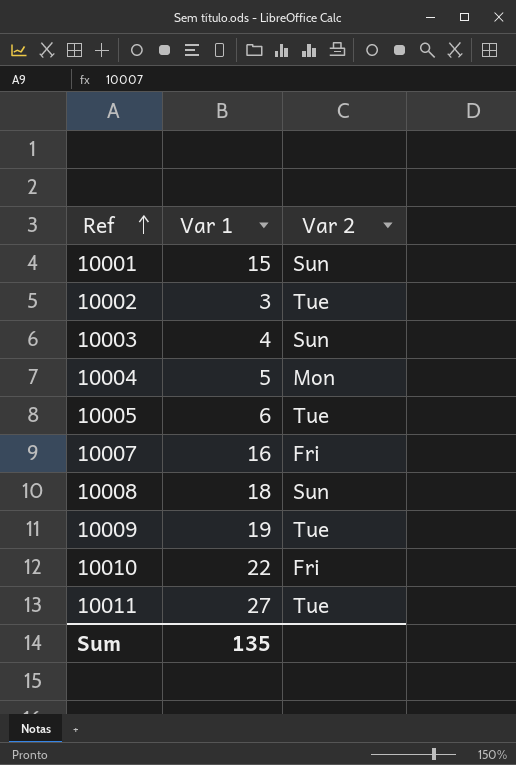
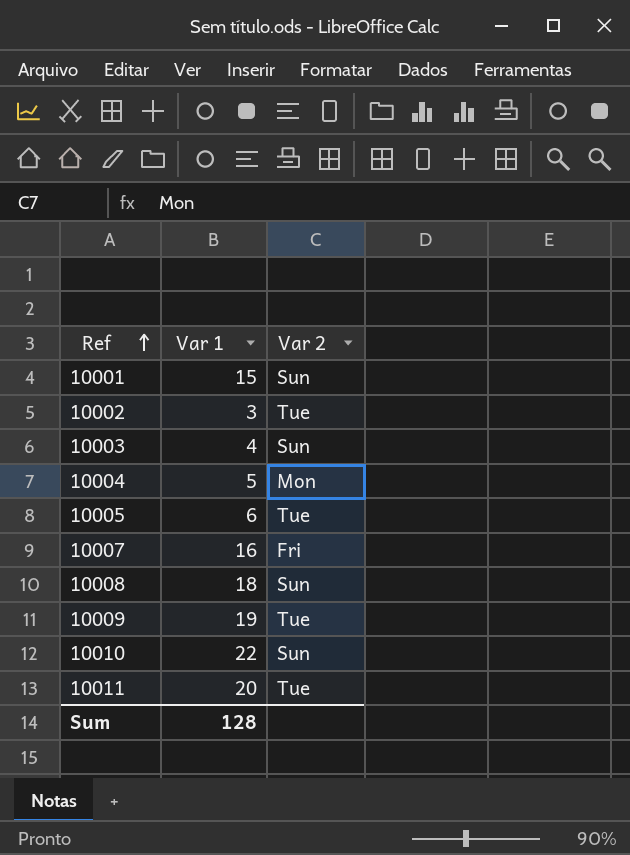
10010 | Var 2: Fri -> Sun
10011 | Var 1: 27 -> 20
Sum | Var 1: 135 -> 128

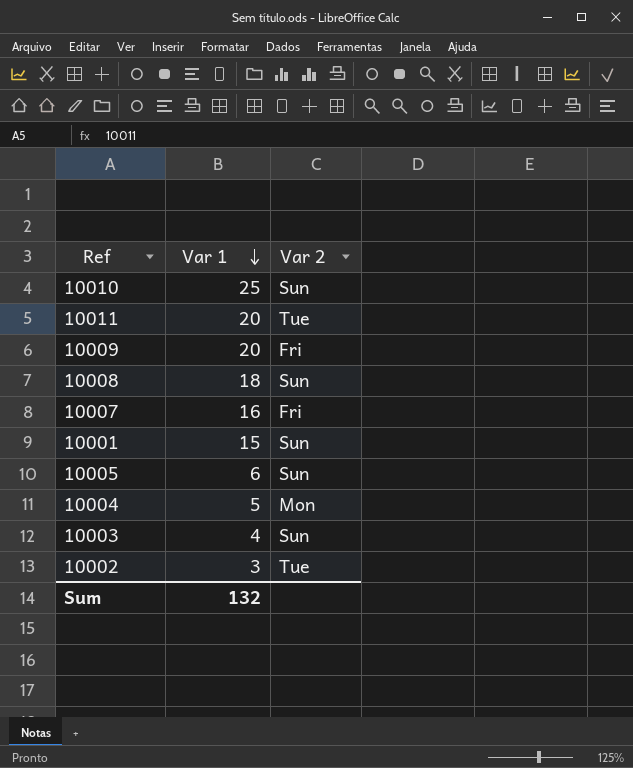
row order: Ref ascending -> Var 1 descending
10010 | Var 1: 22 -> 25
10009 | Var 1: 19 -> 20
10009 | Var 2: Tue -> Fri
10005 | Var 2: Tue -> Sun
Sum | Var 1: 128 -> 132

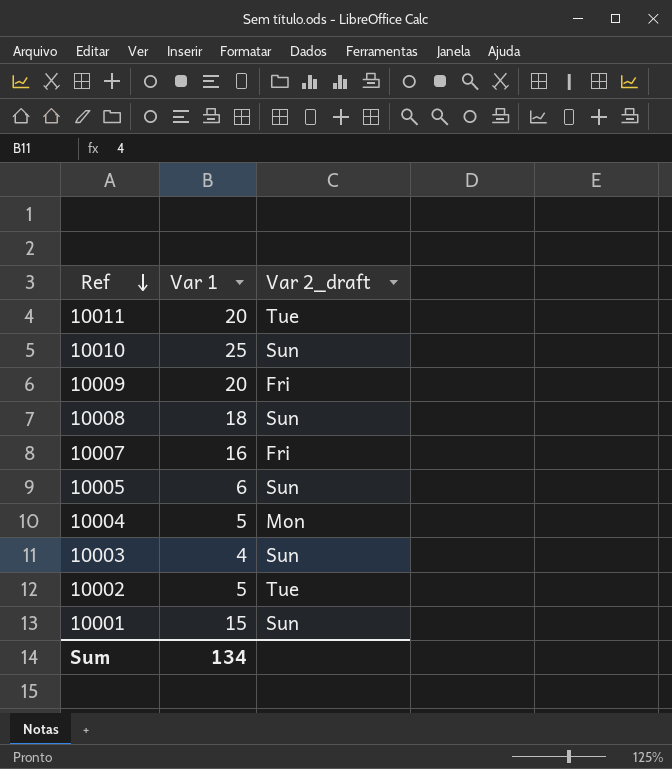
row order: Var 1 descending -> Ref descending
column name: Var 2 -> Var 2_draft
10002 | Var 1: 3 -> 5
Sum | Var 1: 132 -> 134

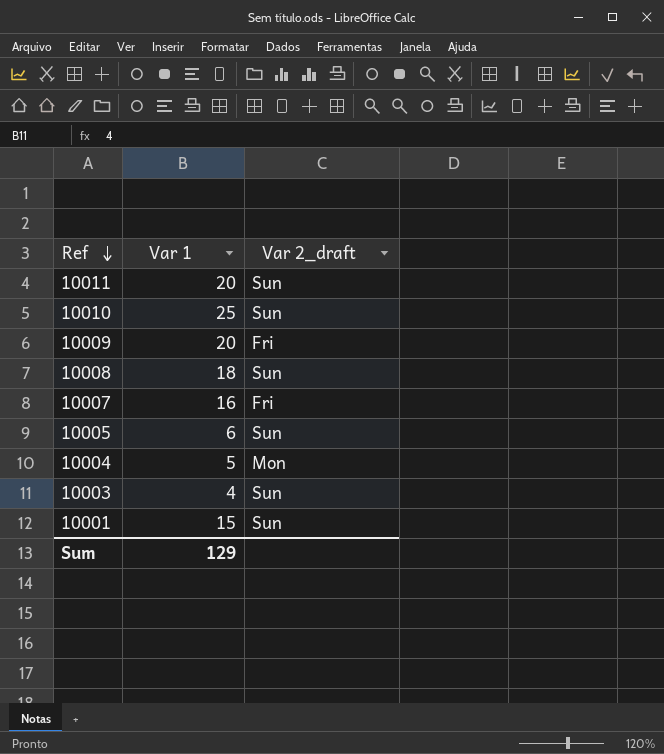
row 10002: 5 | Tue -> none
10011 | Var 2_draft: Tue -> Sun
Sum | Var 1: 134 -> 129

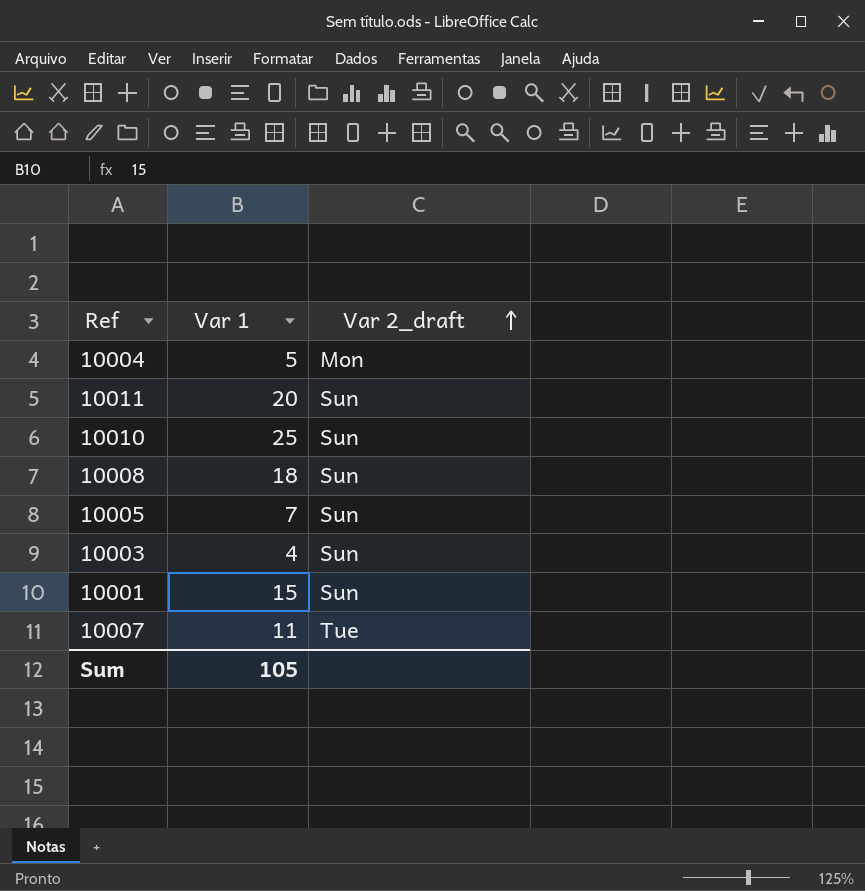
row order: Ref descending -> Var 2_draft ascending
row 10009: 20 | Fri -> none
10005 | Var 1: 6 -> 7
10007 | Var 1: 16 -> 11
10007 | Var 2_draft: Fri -> Tue
Sum | Var 1: 129 -> 105

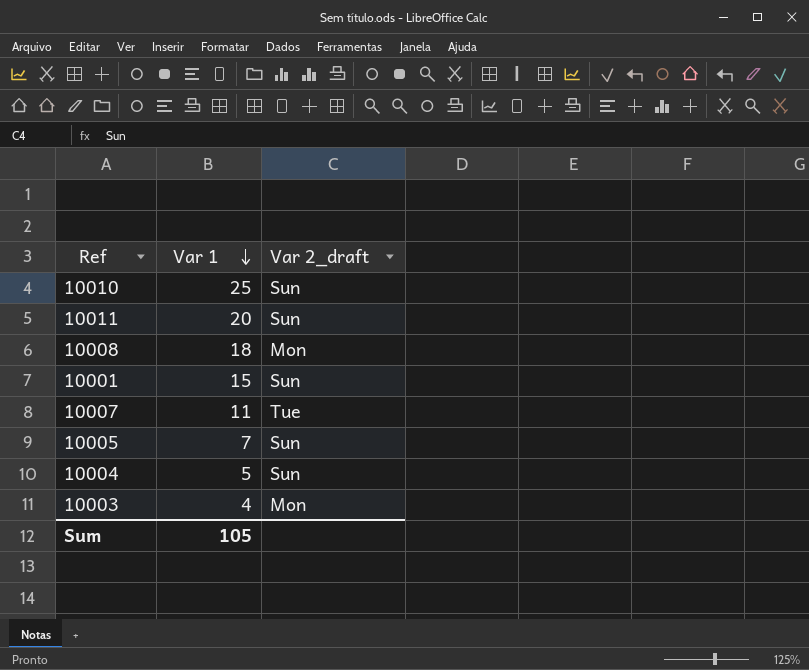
row order: Var 2_draft ascending -> Var 1 descending
10008 | Var 2_draft: Sun -> Mon
10004 | Var 2_draft: Mon -> Sun
10003 | Var 2_draft: Sun -> Mon

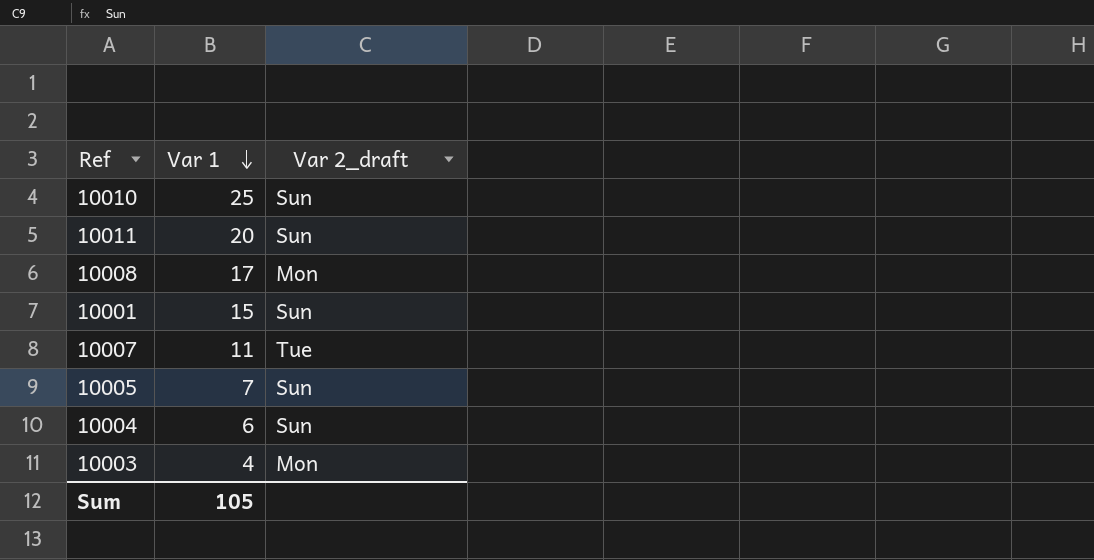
10008 | Var 1: 18 -> 17
10004 | Var 1: 5 -> 6

